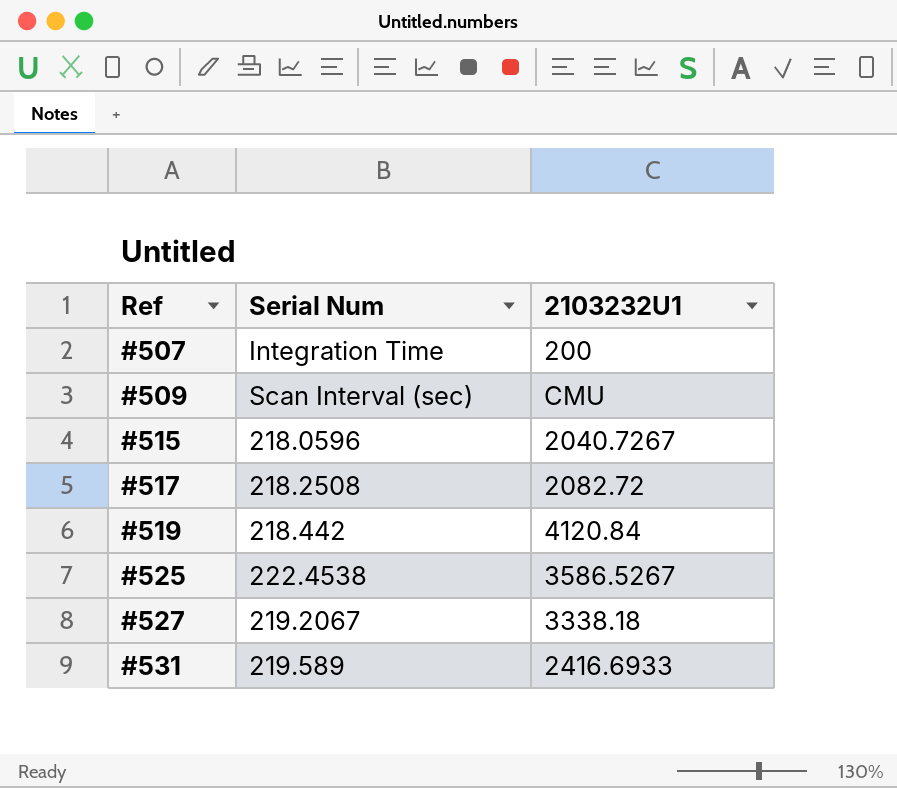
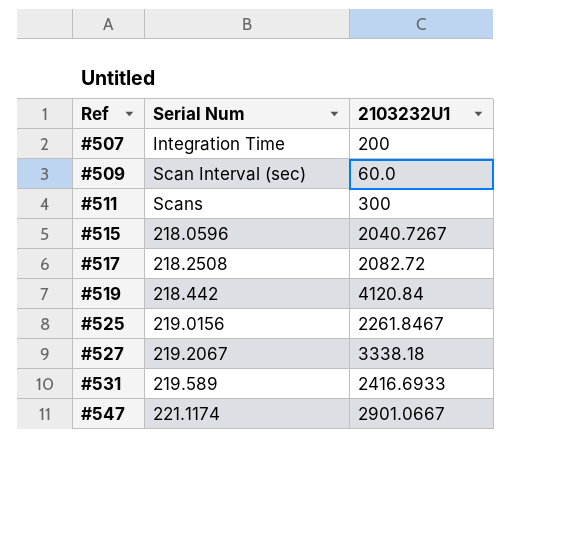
#509 | 2103232U1: CMU -> 60.0
row #511: none -> Scans | 300
#525 | Serial Num: 222.4538 -> 219.0156
#525 | 2103232U1: 3586.5267 -> 2261.8467
row #547: none -> 221.1174 | 2901.0667

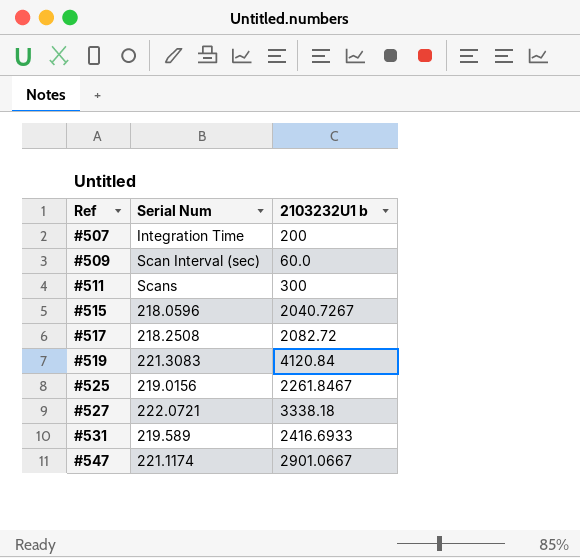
column name: 2103232U1 -> 2103232U1 b
#519 | Serial Num: 218.442 -> 221.3083
#527 | Serial Num: 219.2067 -> 222.0721

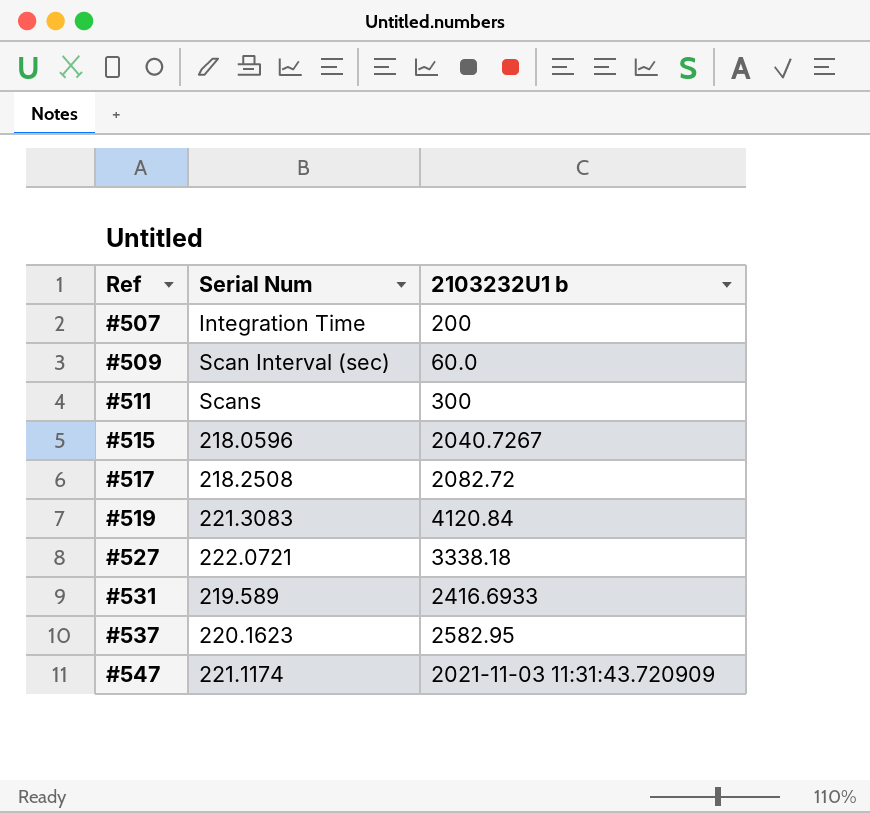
row #525: 219.0156 | 2261.8467 -> none
row #537: none -> 220.1623 | 2582.95
#547 | 2103232U1 b: 2901.0667 -> 2021-11-03 11:31:43.720909

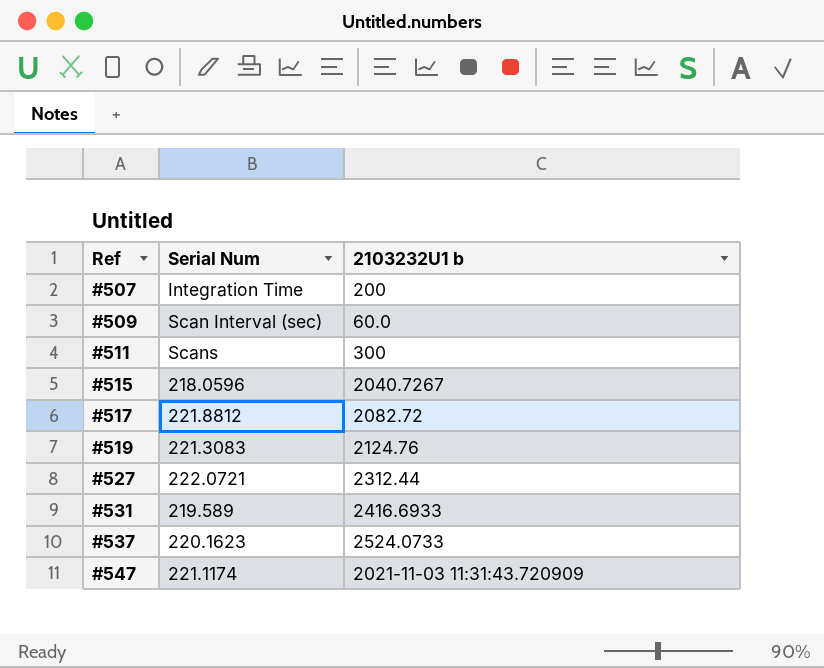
#517 | Serial Num: 218.2508 -> 221.8812
#519 | 2103232U1 b: 4120.84 -> 2124.76
#527 | 2103232U1 b: 3338.18 -> 2312.44
#537 | 2103232U1 b: 2582.95 -> 2524.0733

